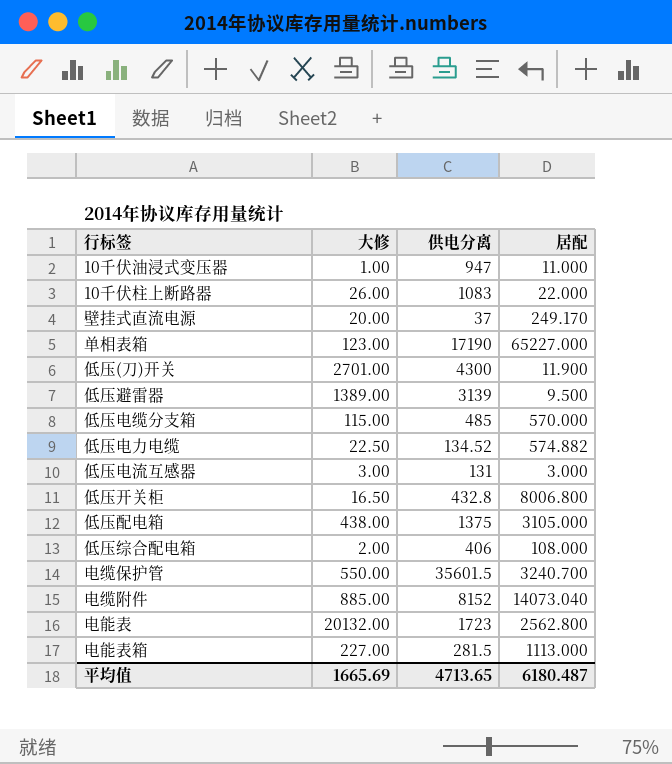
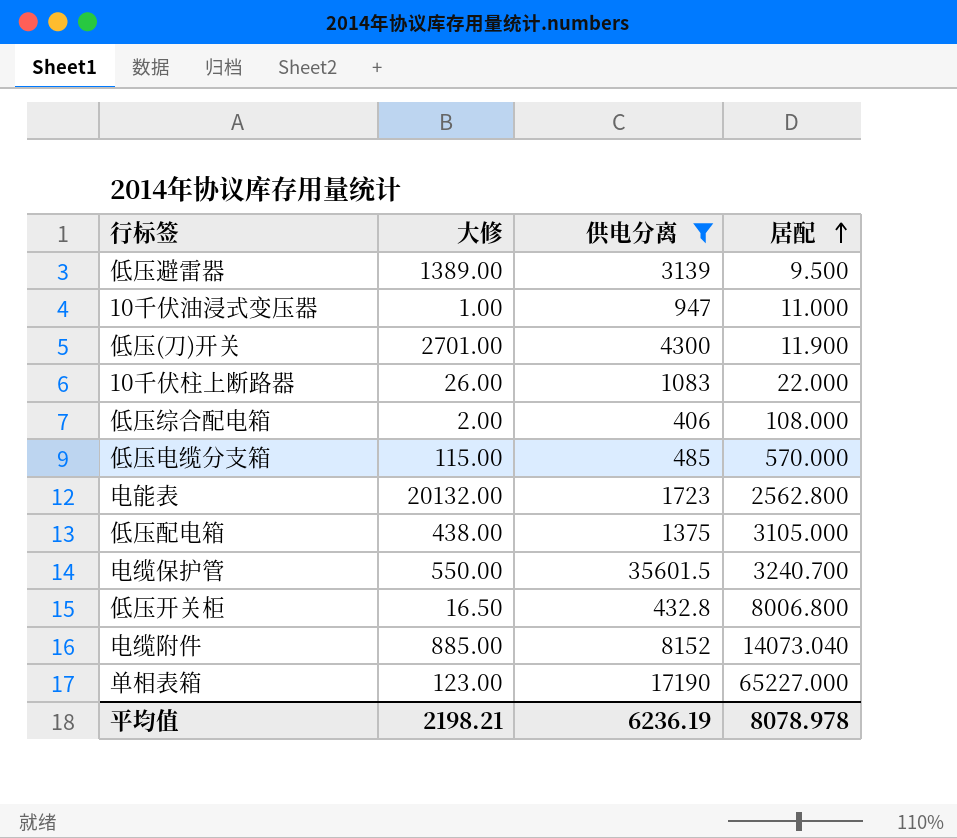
filter: none -> 供电分离 >= 406
row order: none -> 居配 ascending
平均值 | 大修: 1665.69 -> 2198.21
平均值 | 供电分离: 4713.65 -> 6236.19
平均值 | 居配: 6180.487 -> 8078.978

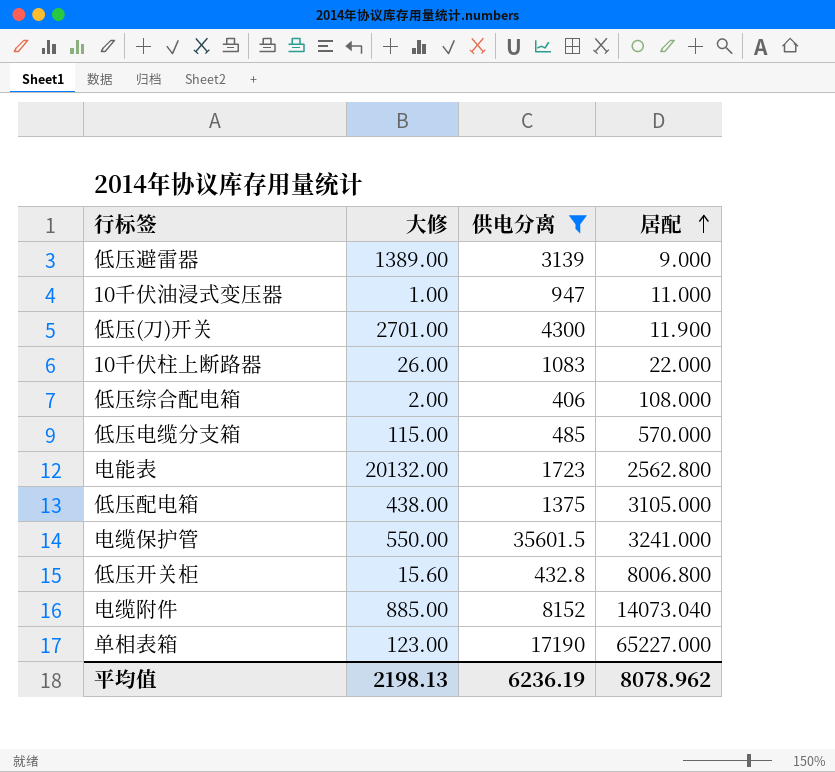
低压避雷器 | 居配: 9.500 -> 9.000
电缆保护管 | 居配: 3240.700 -> 3241.000
低压开关柜 | 大修: 16.50 -> 15.60
平均值 | 大修: 2198.21 -> 2198.13
平均值 | 居配: 8078.978 -> 8078.962

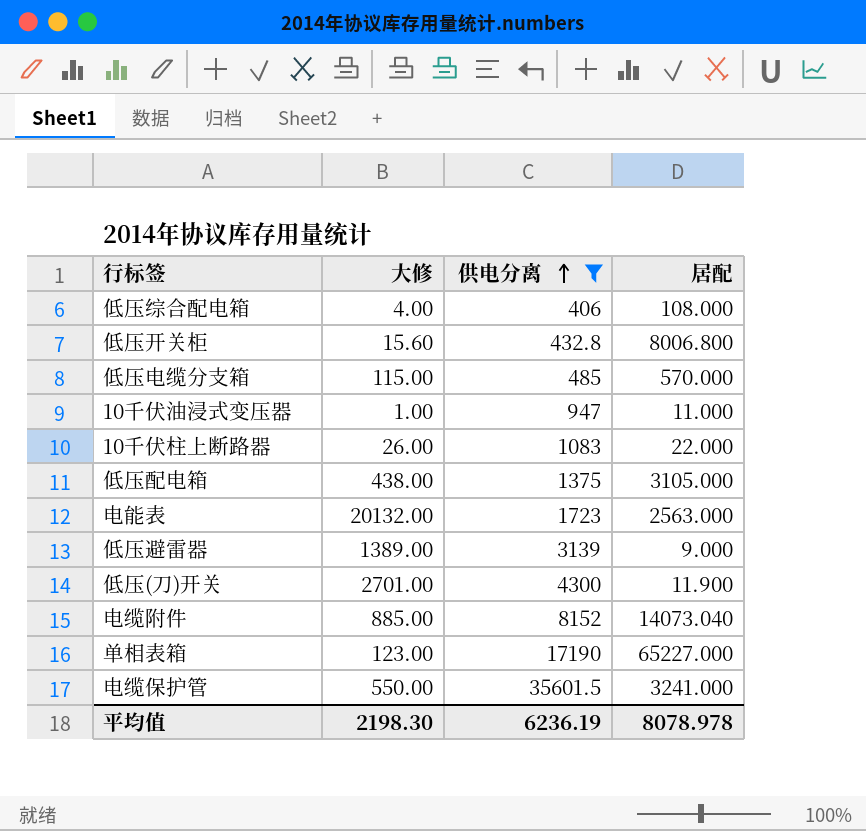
row order: 居配 ascending -> 供电分离 ascending
低压综合配电箱 | 大修: 2.00 -> 4.00
电能表 | 居配: 2562.800 -> 2563.000
平均值 | 大修: 2198.13 -> 2198.30
平均值 | 居配: 8078.962 -> 8078.978

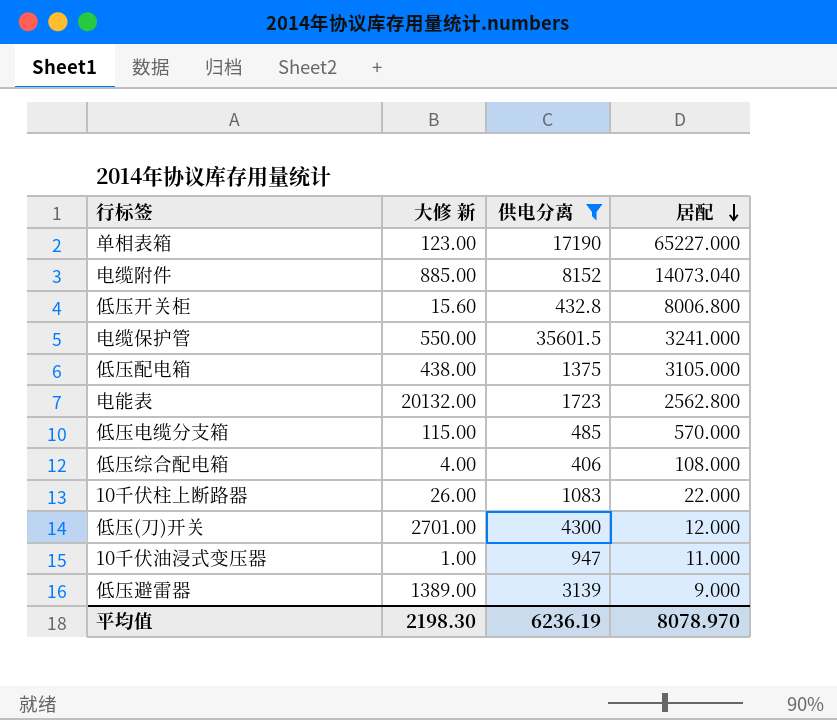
row order: 供电分离 ascending -> 居配 descending
column name: 大修 -> 大修 新
电能表 | 居配: 2563.000 -> 2562.800
低压(刀)开关 | 居配: 11.900 -> 12.000
平均值 | 居配: 8078.978 -> 8078.970

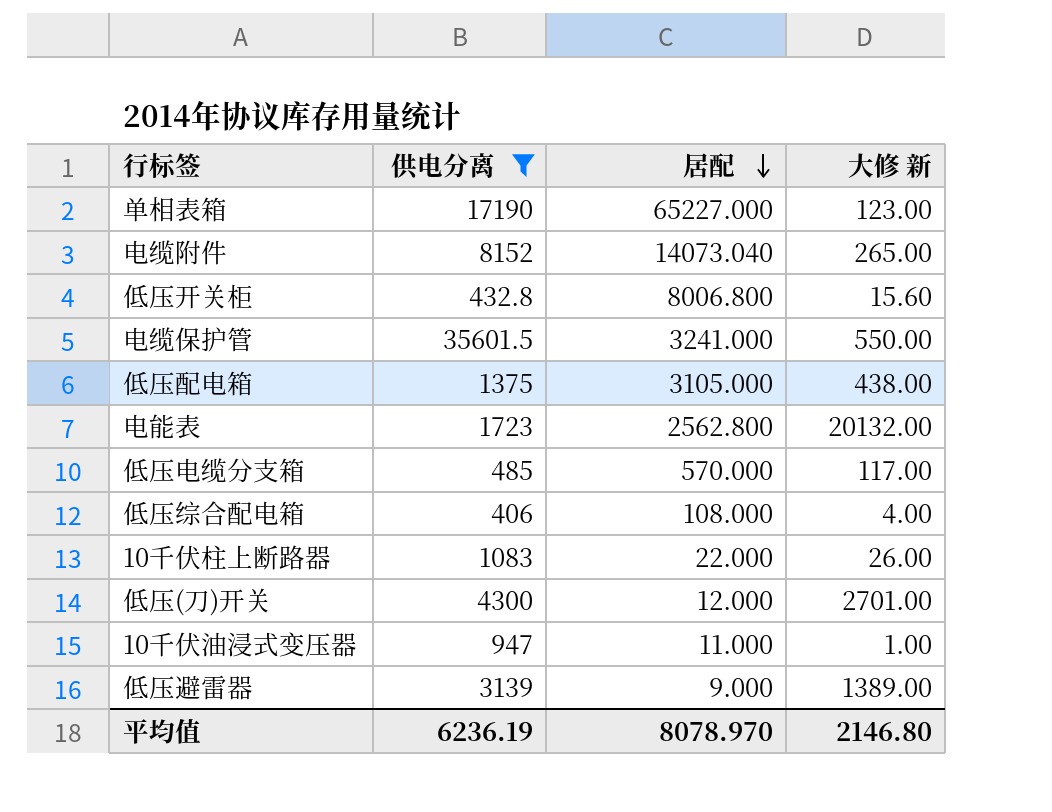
column 大修 新 | position: 2 -> 4
电缆附件 | 大修 新: 885.00 -> 265.00
低压电缆分支箱 | 大修 新: 115.00 -> 117.00
平均值 | 大修 新: 2198.30 -> 2146.80

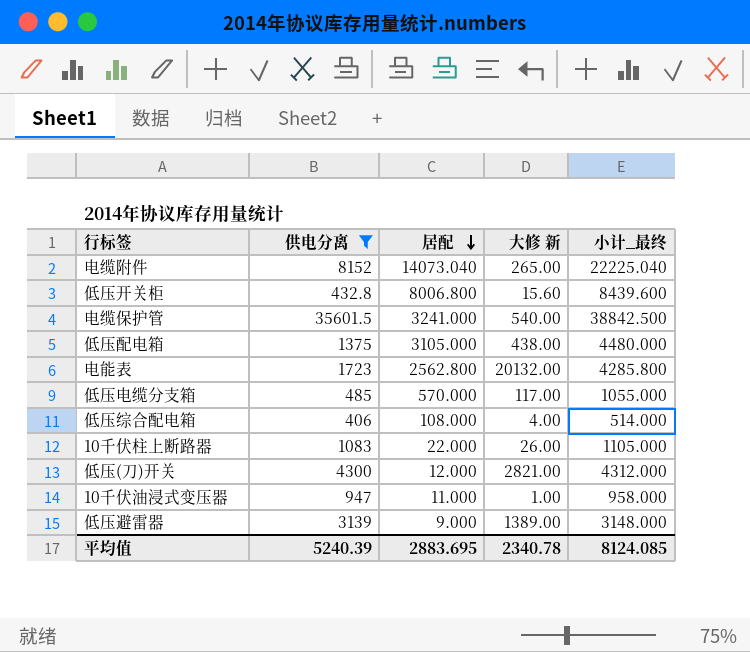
column 小计_最终 | formula: none -> [供电分离] + [居配]
row 单相表箱: 17190 | 65227.000 | 123.00 -> none
电缆保护管 | 大修 新: 550.00 -> 540.00
低压(刀)开关 | 大修 新: 2701.00 -> 2821.00
平均值 | 供电分离: 6236.19 -> 5240.39
平均值 | 居配: 8078.970 -> 2883.695
平均值 | 大修 新: 2146.80 -> 2340.78

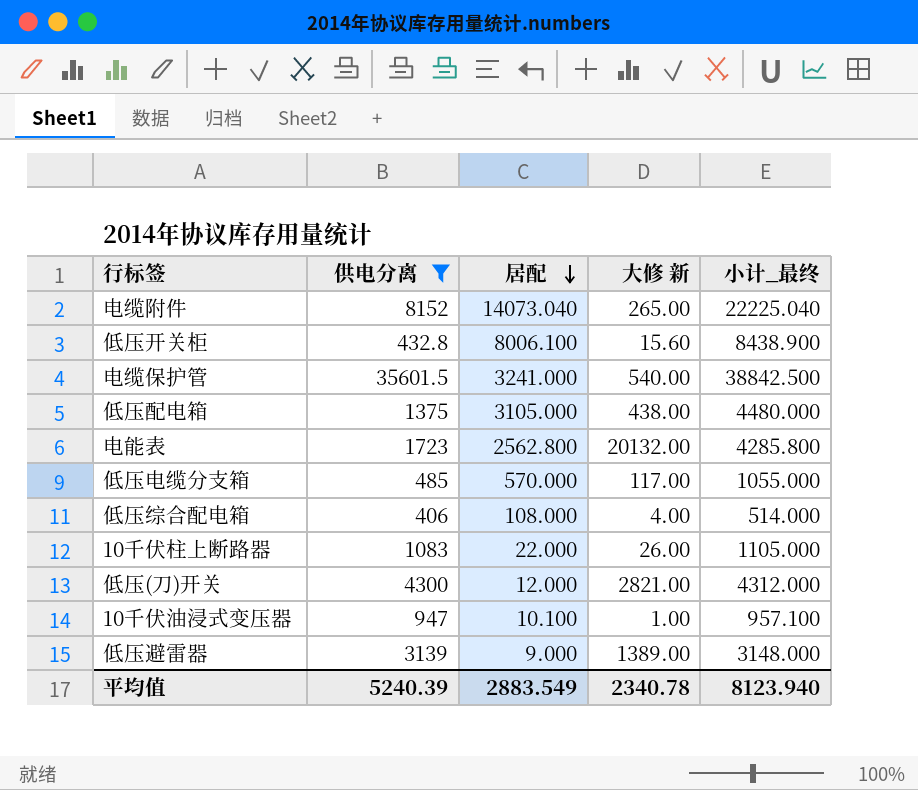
低压开关柜 | 居配: 8006.800 -> 8006.100
低压开关柜 | 小计_最终: 8439.600 -> 8438.900
10千伏油浸式变压器 | 居配: 11.000 -> 10.100
10千伏油浸式变压器 | 小计_最终: 958.000 -> 957.100
平均值 | 居配: 2883.695 -> 2883.549
平均值 | 小计_最终: 8124.085 -> 8123.940

